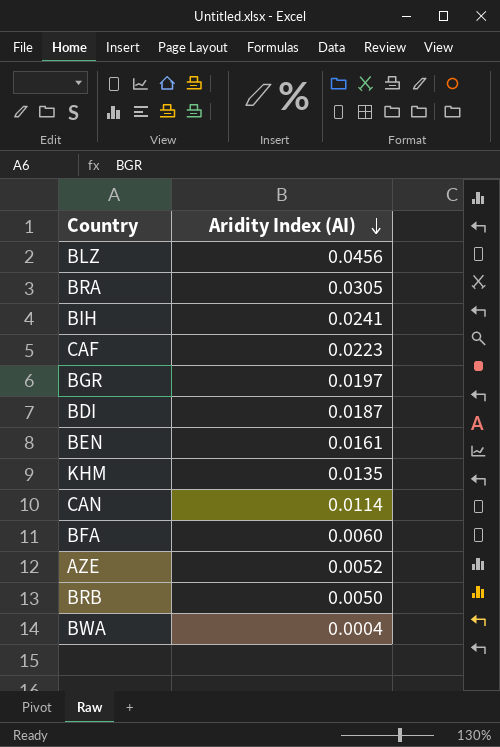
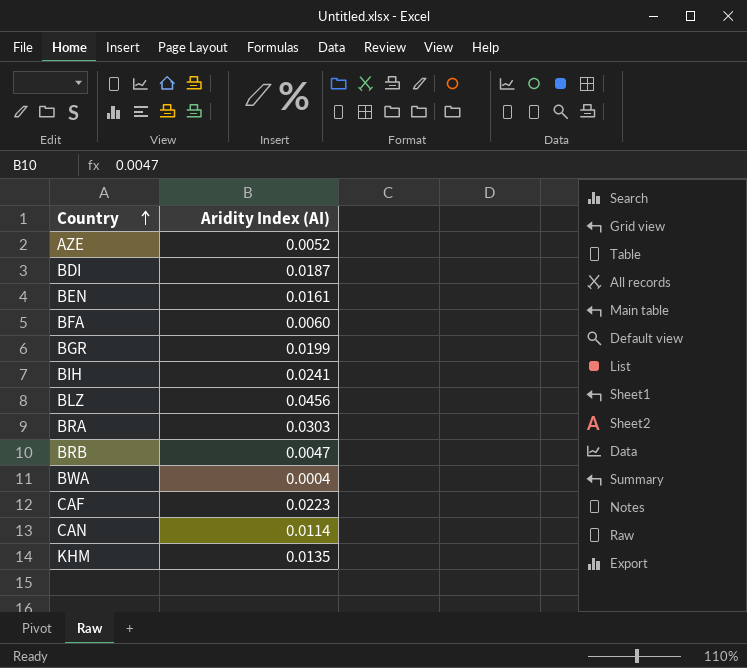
row order: Aridity Index (AI) descending -> Country ascending
BGR | Aridity Index (AI): 0.0197 -> 0.0199
BRA | Aridity Index (AI): 0.0305 -> 0.0303
BRB | Aridity Index (AI): 0.0050 -> 0.0047

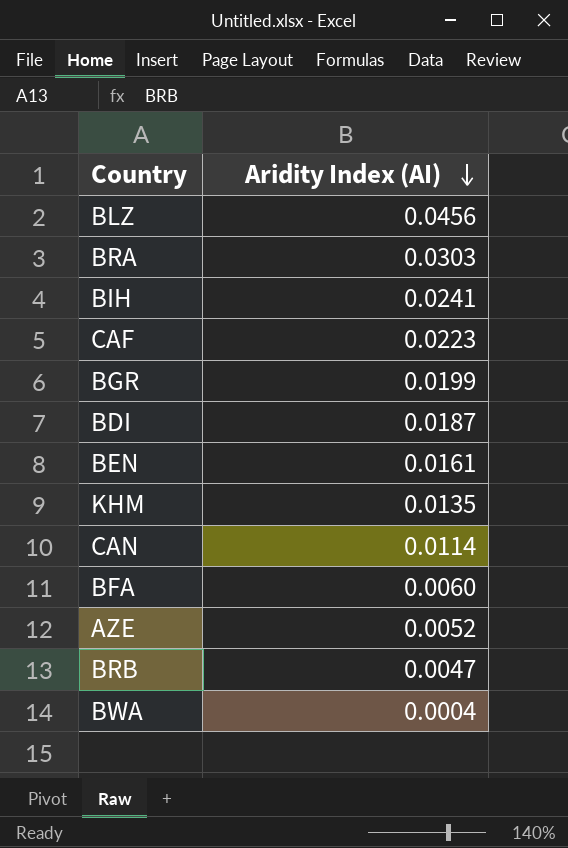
row order: Country ascending -> Aridity Index (AI) descending

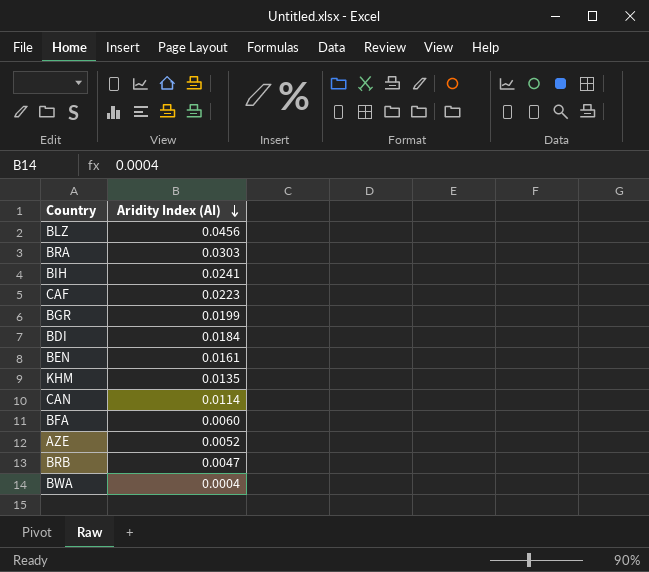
BDI | Aridity Index (AI): 0.0187 -> 0.0184

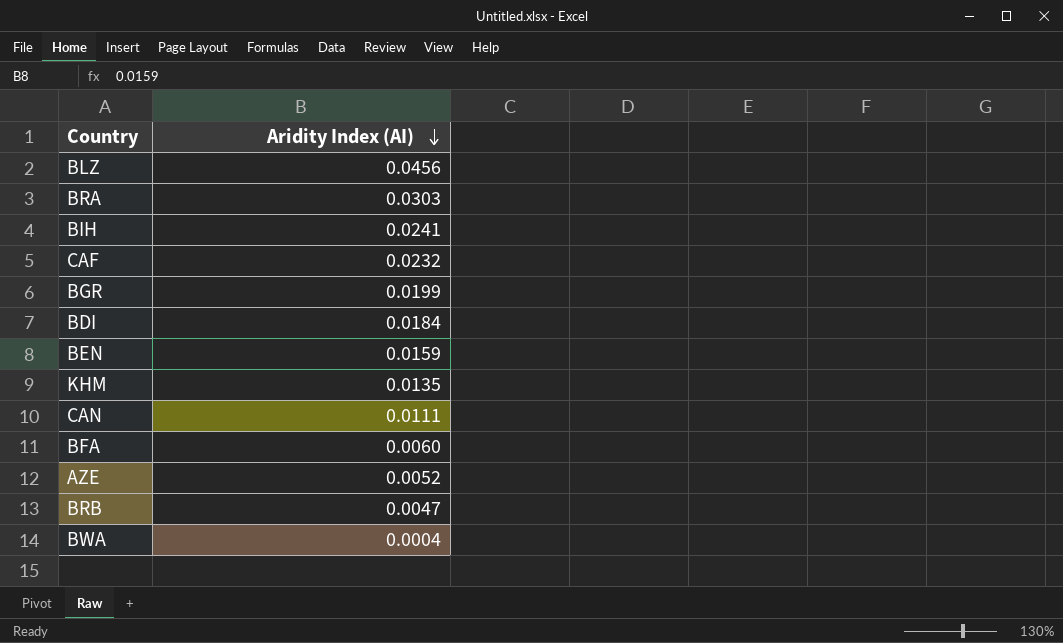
CAF | Aridity Index (AI): 0.0223 -> 0.0232
BEN | Aridity Index (AI): 0.0161 -> 0.0159
CAN | Aridity Index (AI): 0.0114 -> 0.0111

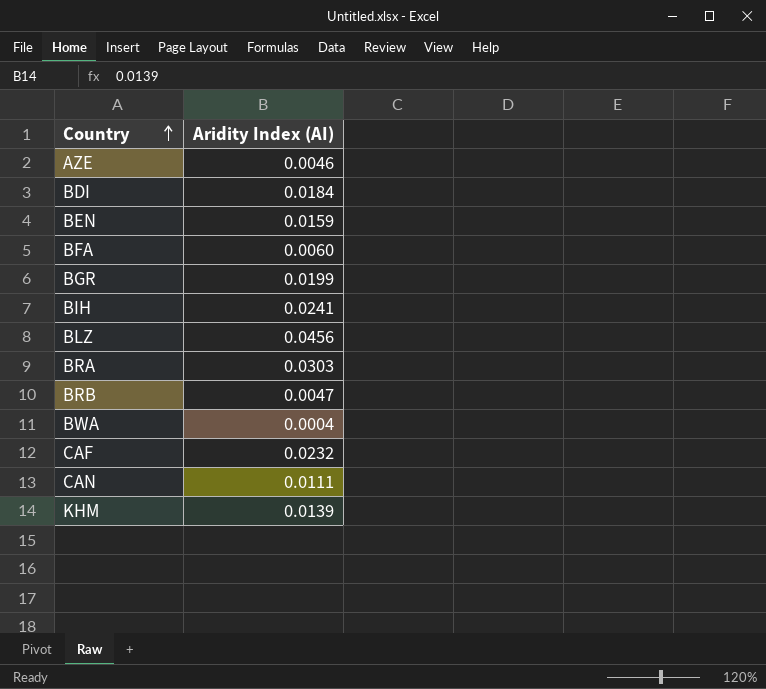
row order: Aridity Index (AI) descending -> Country ascending
AZE | Aridity Index (AI): 0.0052 -> 0.0046
KHM | Aridity Index (AI): 0.0135 -> 0.0139

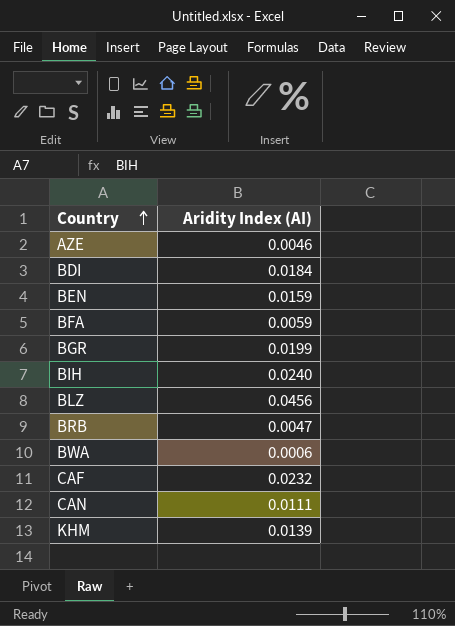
row BRA: 0.0303 -> none
BFA | Aridity Index (AI): 0.0060 -> 0.0059
BIH | Aridity Index (AI): 0.0241 -> 0.0240
BWA | Aridity Index (AI): 0.0004 -> 0.0006

